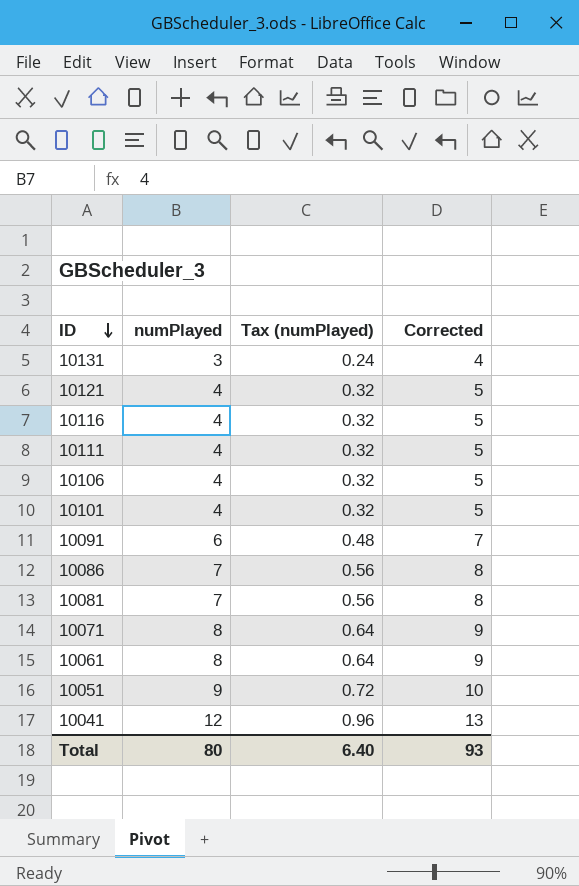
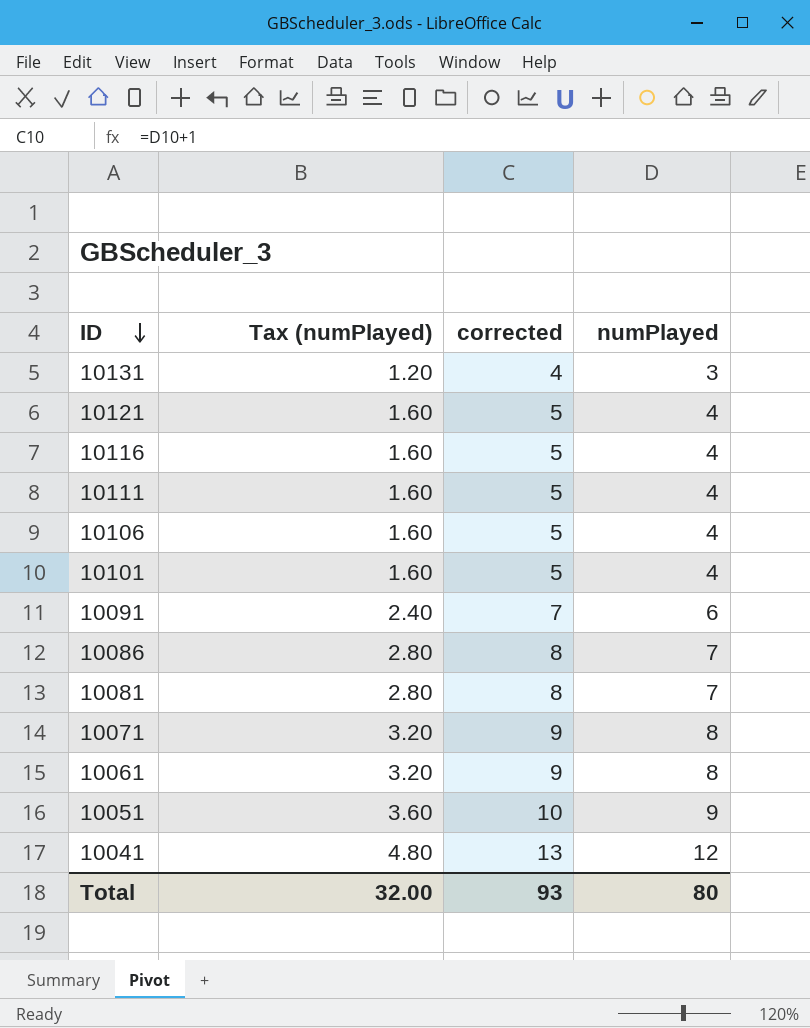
column Tax (numPlayed) | formula: [numPlayed] * 0.08 -> [numPlayed] * 0.4
column name: Corrected -> corrected
column numPlayed | position: 2 -> 4
Total | Tax (numPlayed): 6.40 -> 32.00

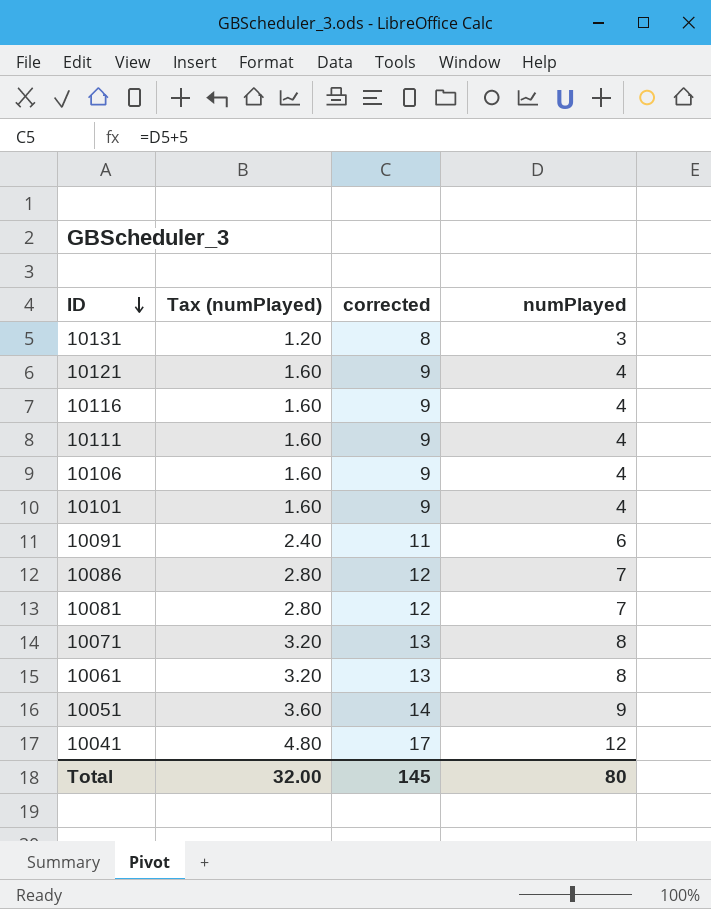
column corrected | formula: [numPlayed] + 1 -> [numPlayed] + 5
Total | corrected: 93 -> 145

